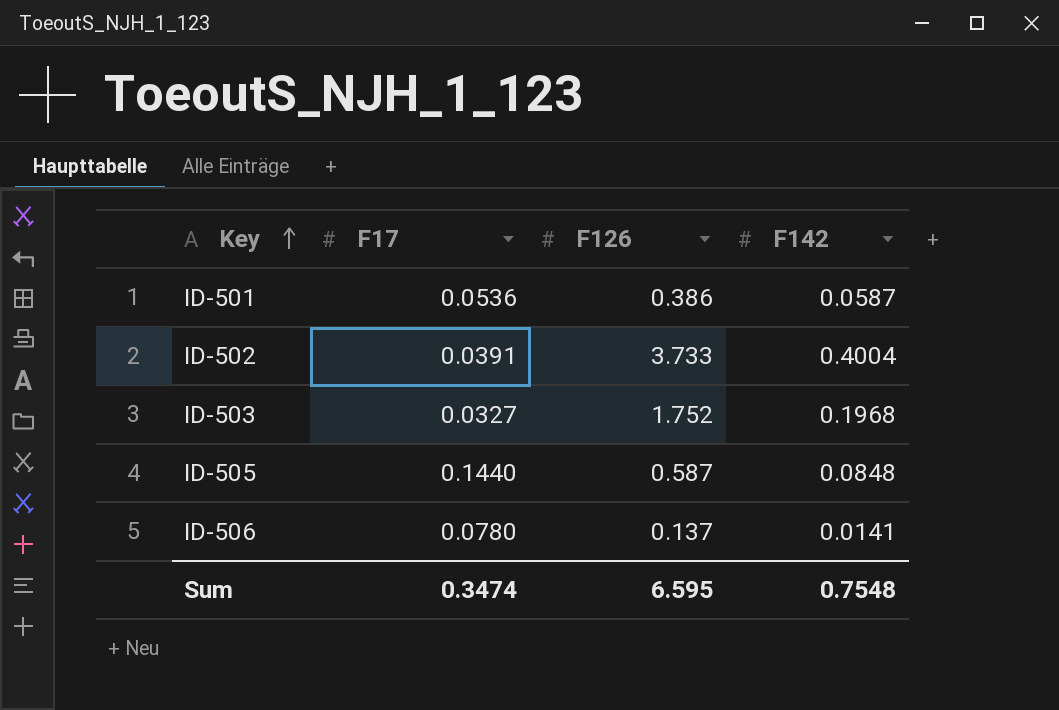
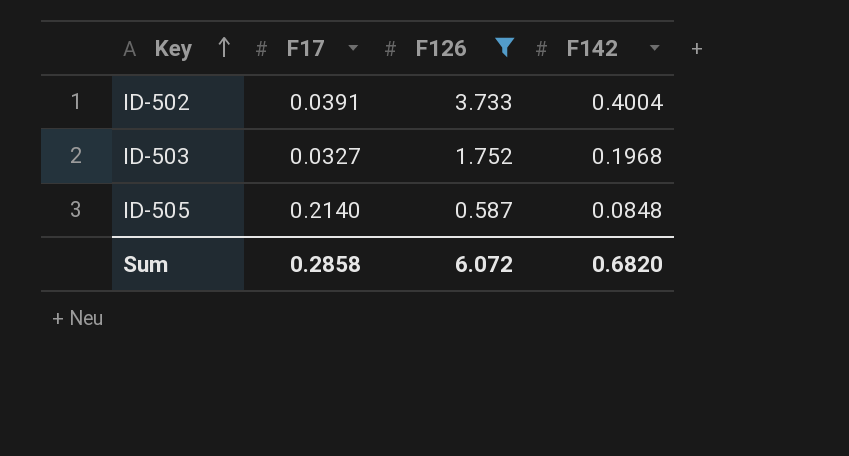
filter: none -> F126 >= 0.587
ID-505 | F17: 0.1440 -> 0.2140
Sum | F17: 0.3474 -> 0.2858
Sum | F126: 6.595 -> 6.072
Sum | F142: 0.7548 -> 0.6820

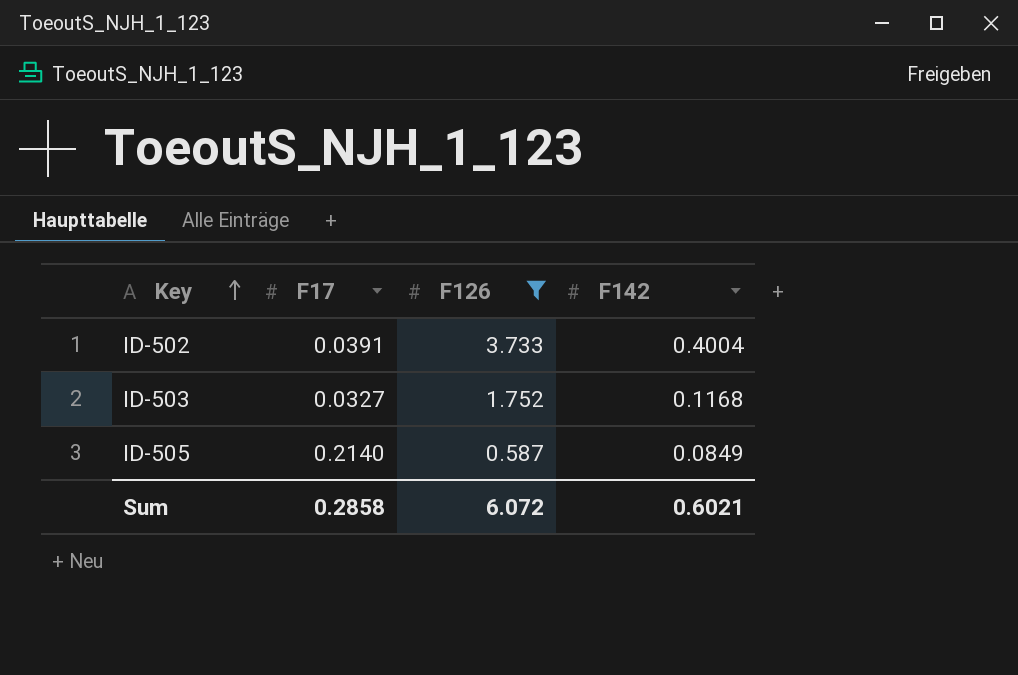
ID-503 | F142: 0.1968 -> 0.1168
ID-505 | F142: 0.0848 -> 0.0849
Sum | F142: 0.6820 -> 0.6021

